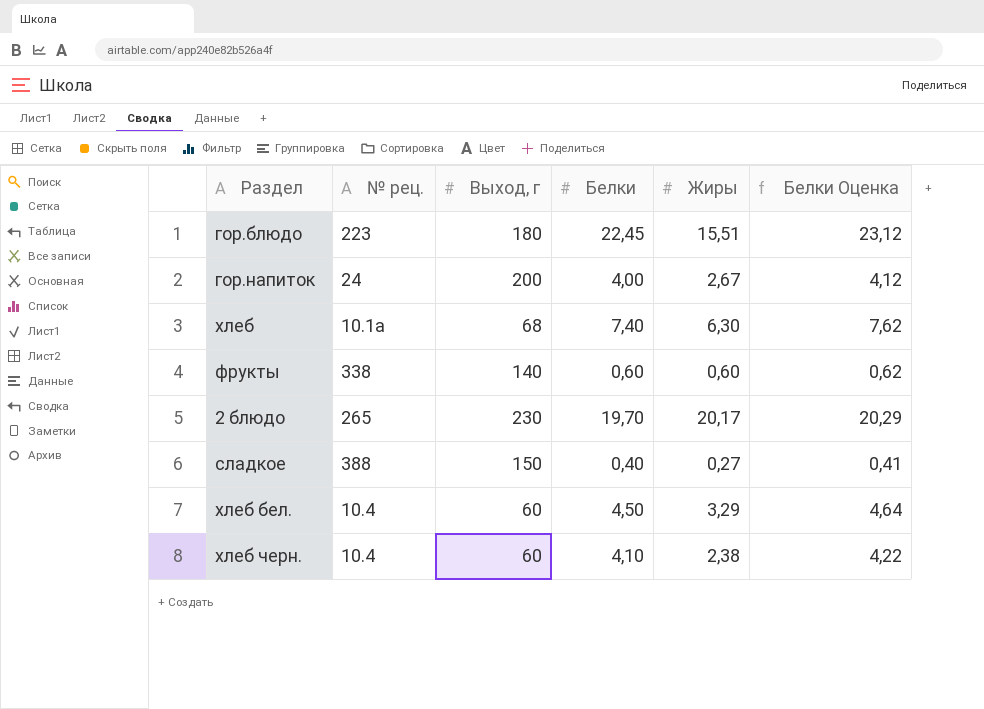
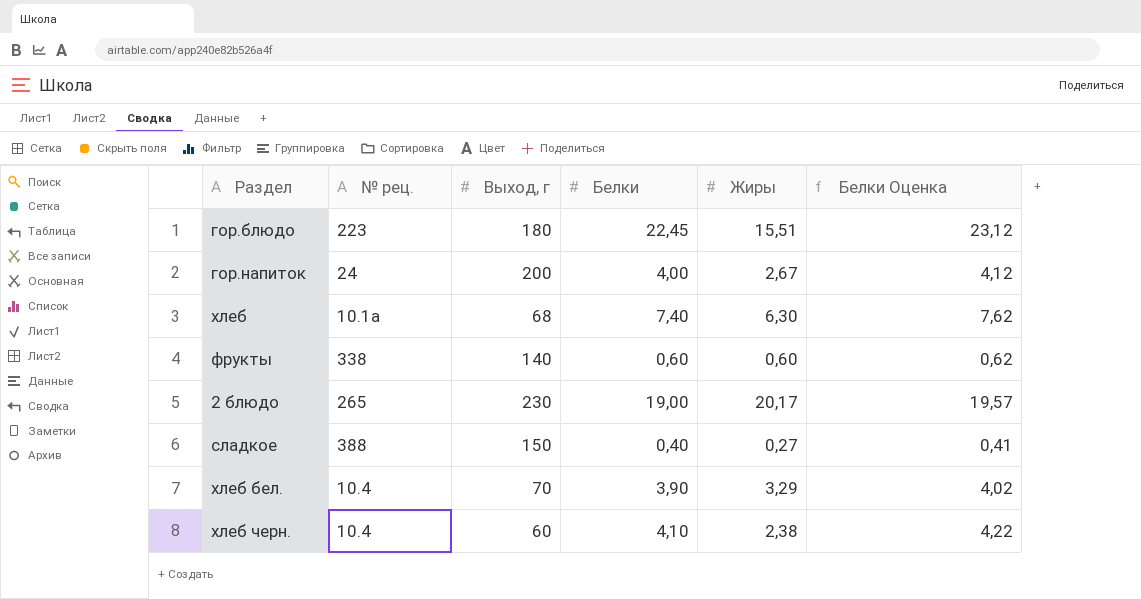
2 блюдо | Белки: 19,70 -> 19,00
2 блюдо | Белки Оценка: 20,29 -> 19,57
хлеб бел. | Выход, г: 60 -> 70
хлеб бел. | Белки: 4,50 -> 3,90
хлеб бел. | Белки Оценка: 4,64 -> 4,02

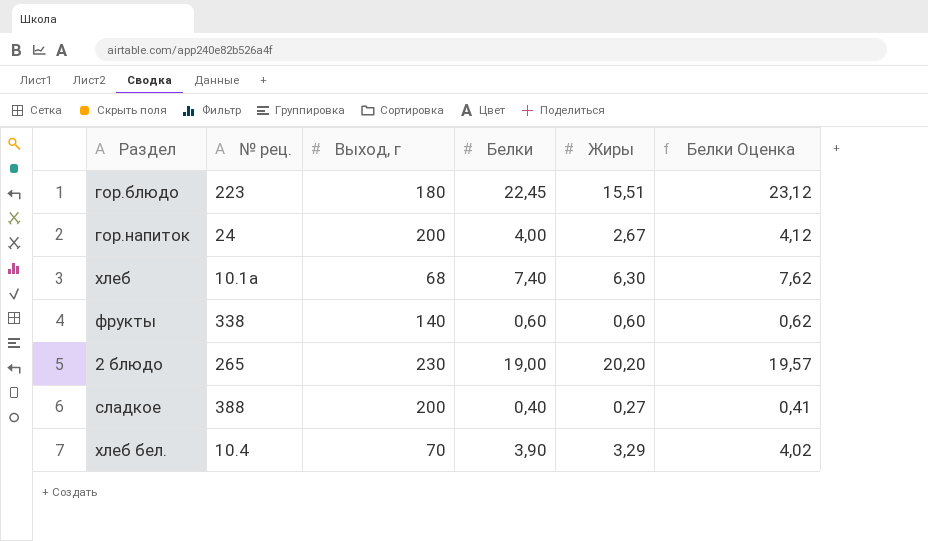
row хлеб черн.: 10.4 | 60 | 4,10 | 2,38 | 4,22 -> none
2 блюдо | Жиры: 20,17 -> 20,20
сладкое | Выход, г: 150 -> 200

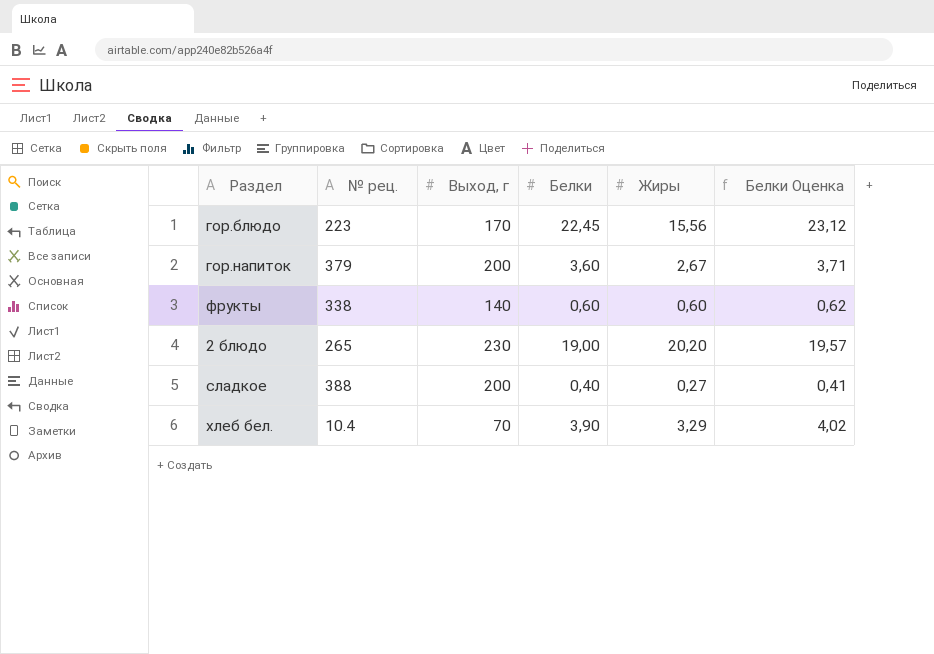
row хлеб: 10.1а | 68 | 7,40 | 6,30 | 7,62 -> none
гор.блюдо | Выход, г: 180 -> 170
гор.блюдо | Жиры: 15,51 -> 15,56
гор.напиток | № рец.: 24 -> 379
гор.напиток | Белки: 4,00 -> 3,60
гор.напиток | Белки Оценка: 4,12 -> 3,71

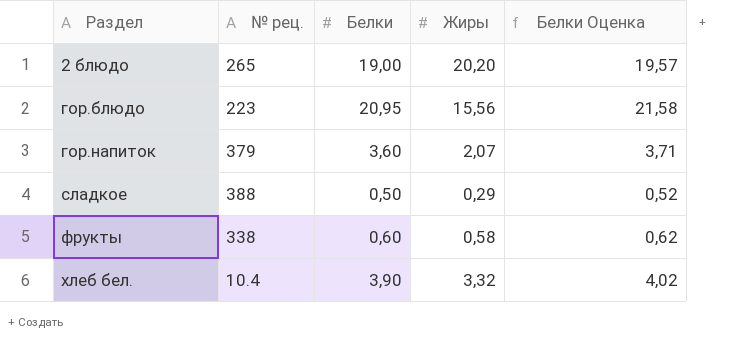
row order: none -> Раздел ascending
column Выход, г | position: 3 -> none
гор.блюдо | Белки: 22,45 -> 20,95
гор.блюдо | Белки Оценка: 23,12 -> 21,58
гор.напиток | Жиры: 2,67 -> 2,07
сладкое | Белки: 0,40 -> 0,50
сладкое | Жиры: 0,27 -> 0,29
сладкое | Белки Оценка: 0,41 -> 0,52
фрукты | Жиры: 0,60 -> 0,58
хлеб бел. | Жиры: 3,29 -> 3,32

